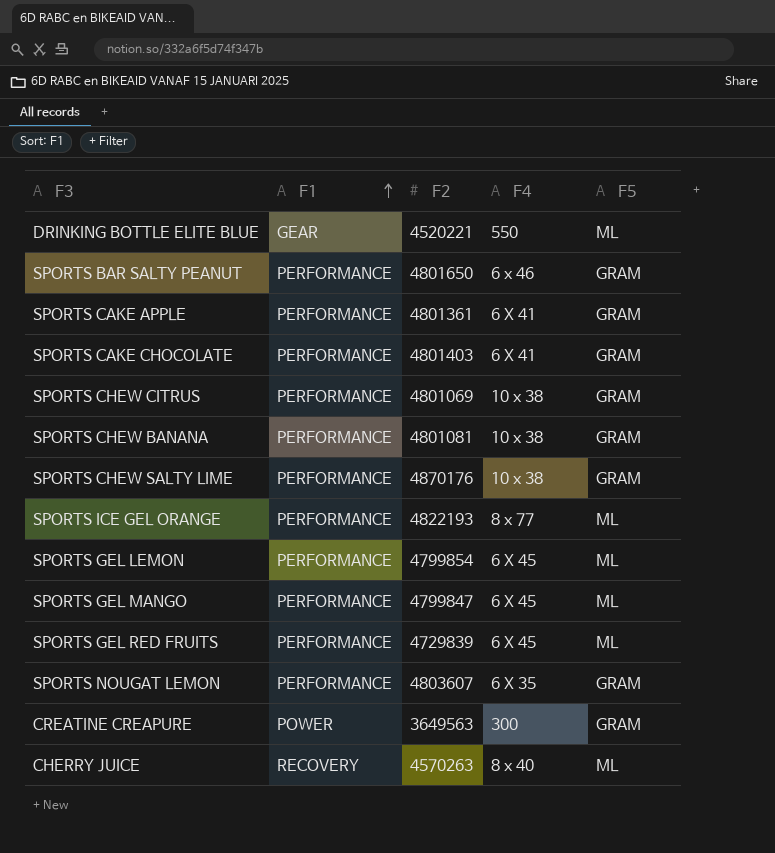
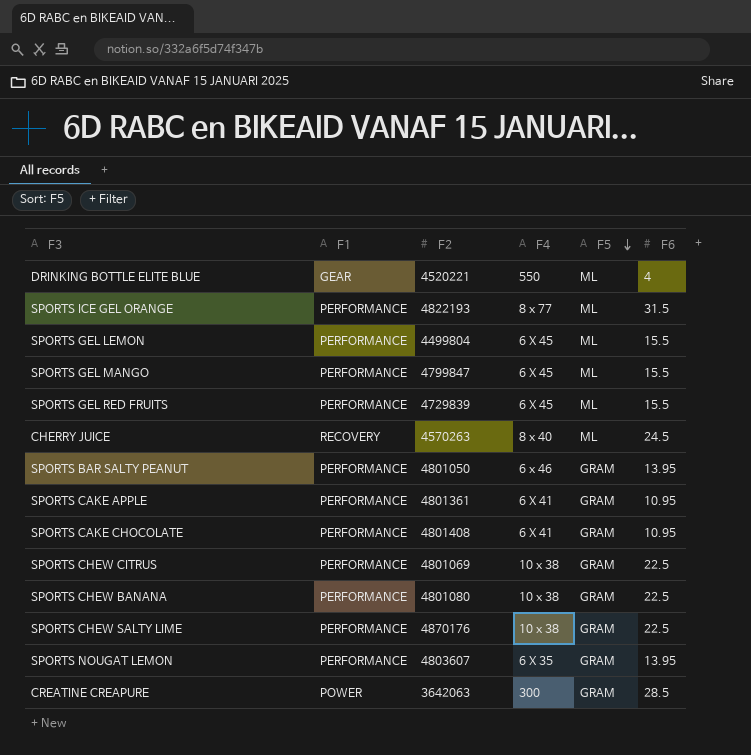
row order: F1 ascending -> F5 descending
column F6 | position: none -> 6
SPORTS GEL LEMON | F2: 4799854 -> 4499804
SPORTS BAR SALTY PEANUT | F2: 4801650 -> 4801050
SPORTS CAKE CHOCOLATE | F2: 4801403 -> 4801408
SPORTS CHEW BANANA | F2: 4801081 -> 4801080
CREATINE CREAPURE | F2: 3649563 -> 3642063

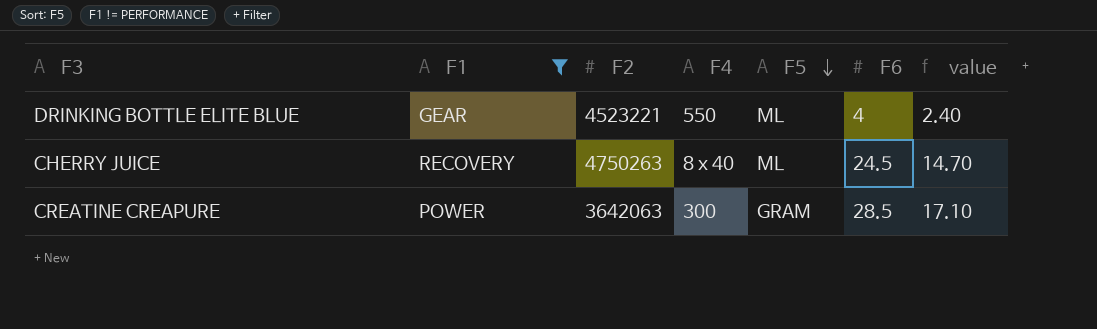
filter: none -> F1 != PERFORMANCE
column value | formula: none -> [F6] * 0.6
DRINKING BOTTLE ELITE BLUE | F2: 4520221 -> 4523221
CHERRY JUICE | F2: 4570263 -> 4750263

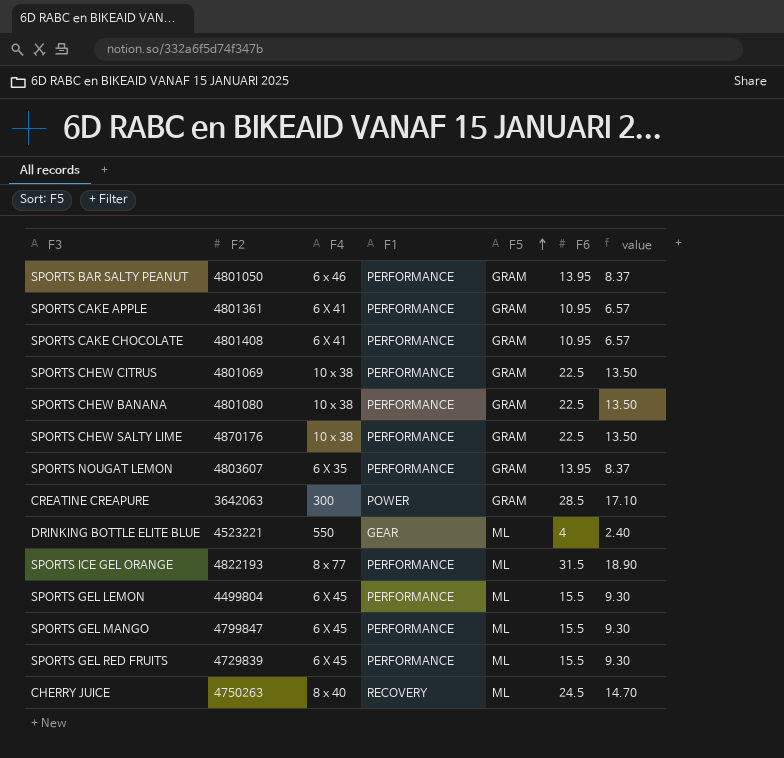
filter: F1 != PERFORMANCE -> none
row order: F5 descending -> F5 ascending
column F1 | position: 2 -> 4

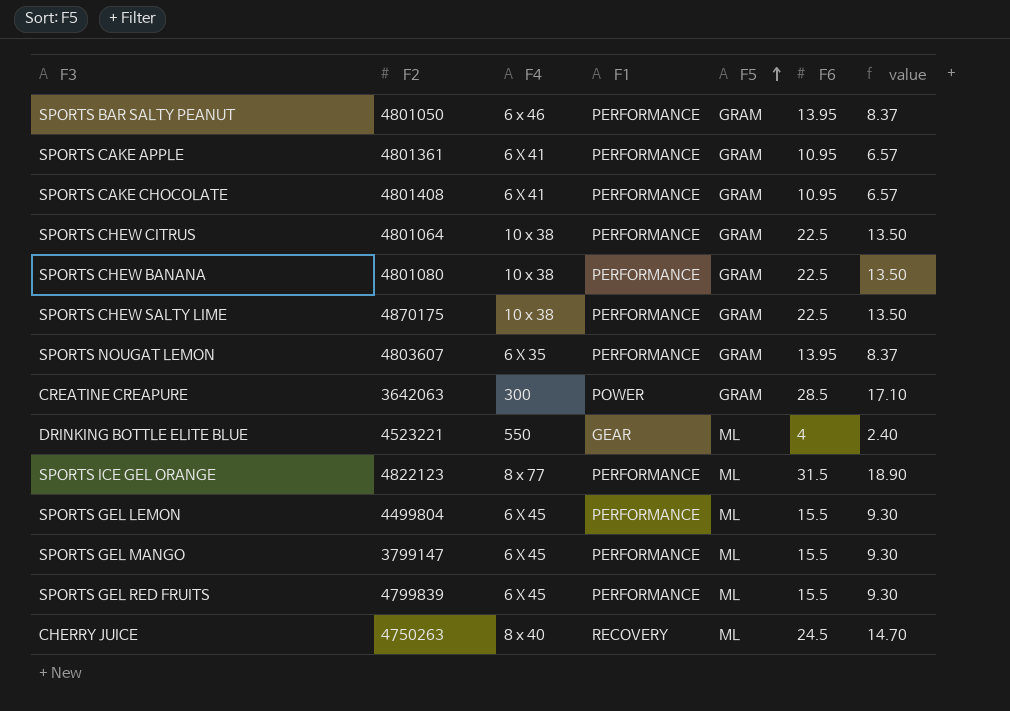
SPORTS CHEW CITRUS | F2: 4801069 -> 4801064
SPORTS CHEW SALTY LIME | F2: 4870176 -> 4870175
SPORTS ICE GEL ORANGE | F2: 4822193 -> 4822123
SPORTS GEL MANGO | F2: 4799847 -> 3799147
SPORTS GEL RED FRUITS | F2: 4729839 -> 4799839

